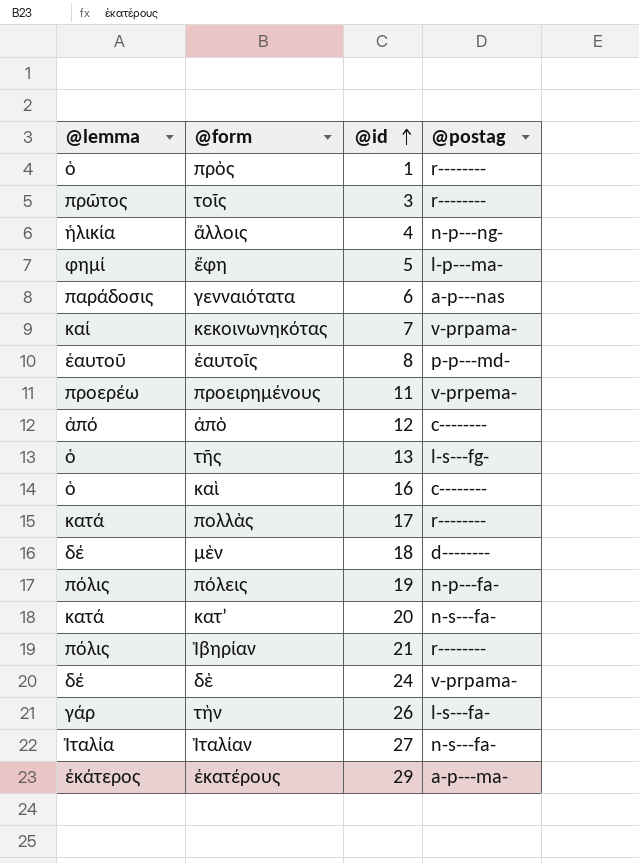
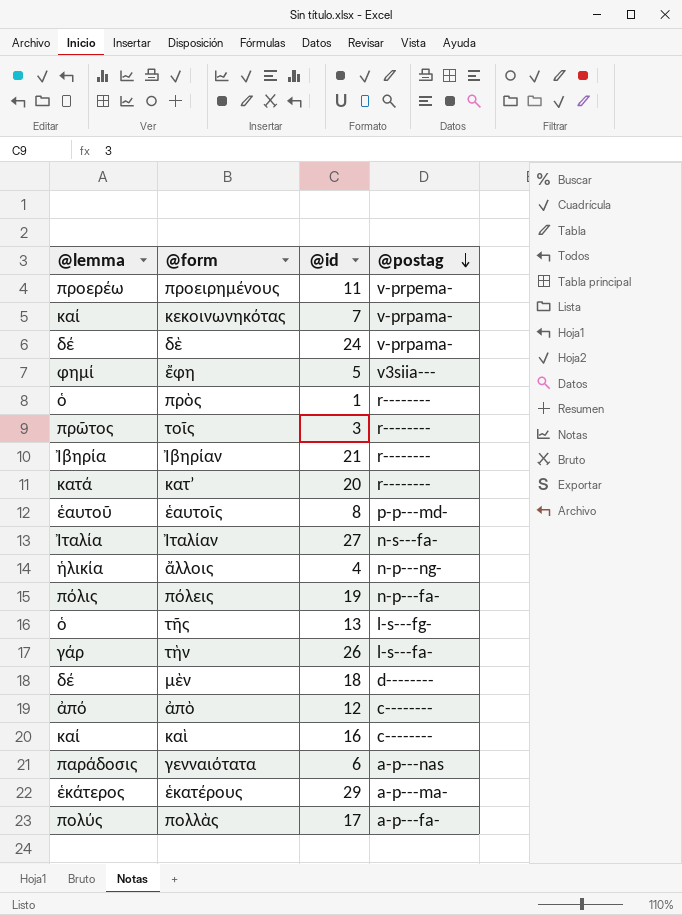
row order: @id ascending -> @postag descending
ἔφη | @postag: l-p---ma- -> v3siia---
Ἰβηρίαν | @lemma: πόλις -> Ἰβηρία
κατʼ | @postag: n-s---fa- -> r--------
καὶ | @lemma: ὁ -> καί
πολλὰς | @lemma: κατά -> πολύς
πολλὰς | @postag: r-------- -> a-p---fa-

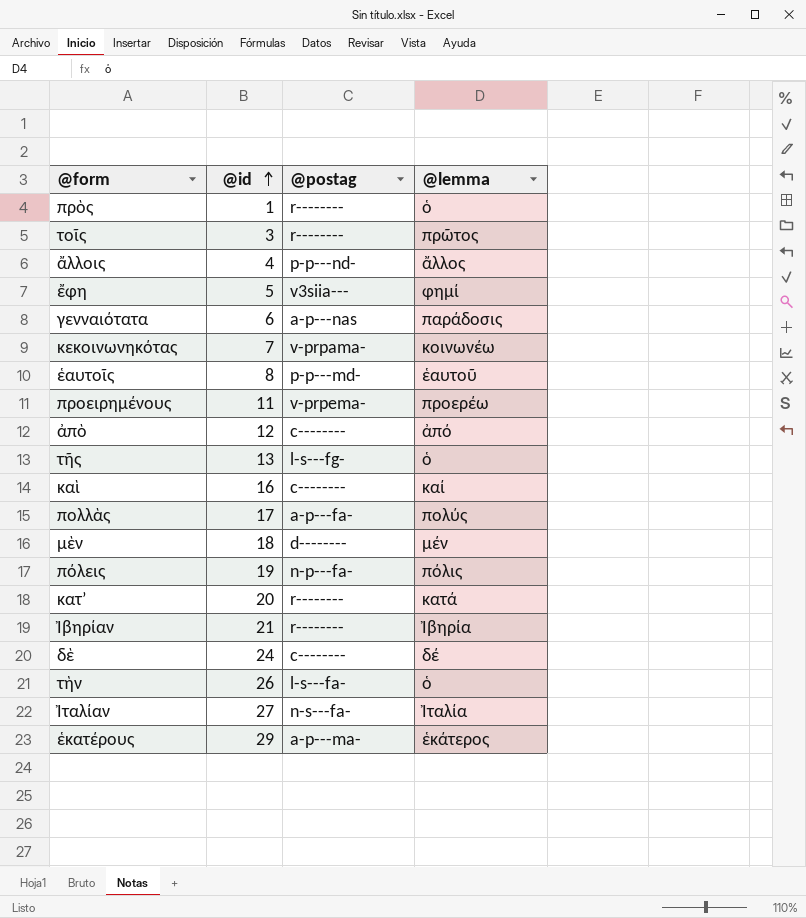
row order: @postag descending -> @id ascending
column @lemma | position: 1 -> 4
ἄλλοις | @postag: n-p---ng- -> p-p---nd-
ἄλλοις | @lemma: ἡλικία -> ἄλλος
κεκοινωνηκότας | @lemma: καί -> κοινωνέω
μὲν | @lemma: δέ -> μέν
δὲ | @postag: v-prpama- -> c--------
τὴν | @lemma: γάρ -> ὁ

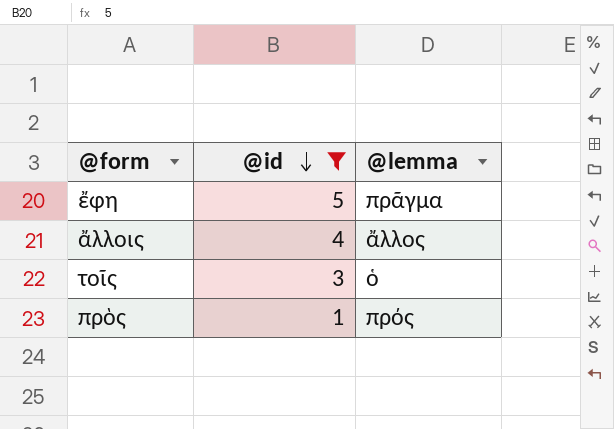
filter: none -> @id <= 5
row order: @id ascending -> @id descending
column @postag | position: 3 -> none
ἔφη | @lemma: φημί -> πρᾶγμα
τοῖς | @lemma: πρῶτος -> ὁ
πρὸς | @lemma: ὁ -> πρός

